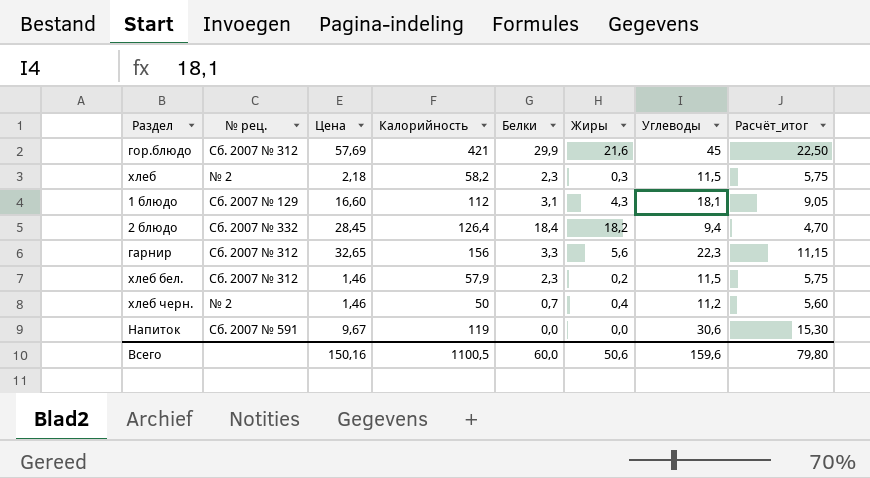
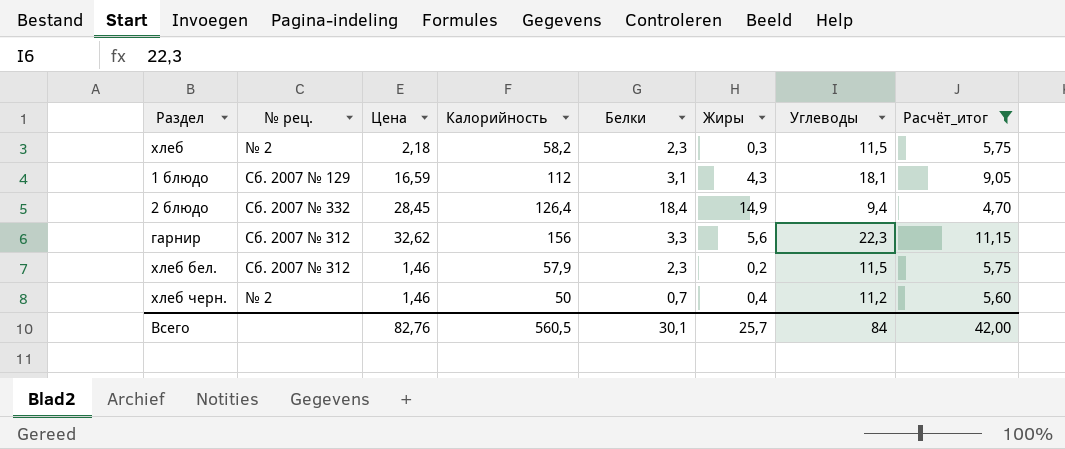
filter: none -> Расчёт_итог <= 11,15
1 блюдо | Цена: 16,60 -> 16,59
2 блюдо | Жиры: 18,2 -> 14,9
гарнир | Цена: 32,65 -> 32,62
Всего | Цена: 150,16 -> 82,76
Всего | Калорийность: 1100,5 -> 560,5
Всего | Белки: 60,0 -> 30,1
Всего | Жиры: 50,6 -> 25,7
Всего | Углеводы: 159,6 -> 84
Всего | Расчёт_итог: 79,80 -> 42,00

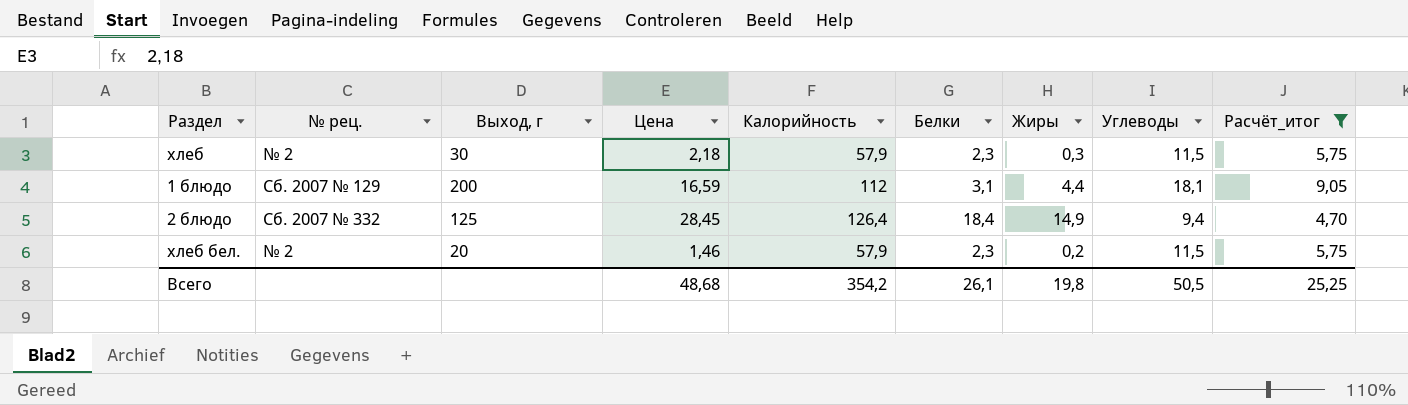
column Выход, г | position: none -> 3
row гарнир: Сб. 2007 № 312 | 32,62 | 156 | 3,3 | 5,6 | 22,3 | 11,15 -> none
row хлеб черн.: № 2 | 1,46 | 50 | 0,7 | 0,4 | 11,2 | 5,60 -> none
хлеб | Калорийность: 58,2 -> 57,9
1 блюдо | Жиры: 4,3 -> 4,4
хлеб бел. | № рец.: Сб. 2007 № 312 -> № 2
Всего | Цена: 82,76 -> 48,68
Всего | Калорийность: 560,5 -> 354,2
Всего | Белки: 30,1 -> 26,1
Всего | Жиры: 25,7 -> 19,8
Всего | Углеводы: 84 -> 50,5
Всего | Расчёт_итог: 42,00 -> 25,25

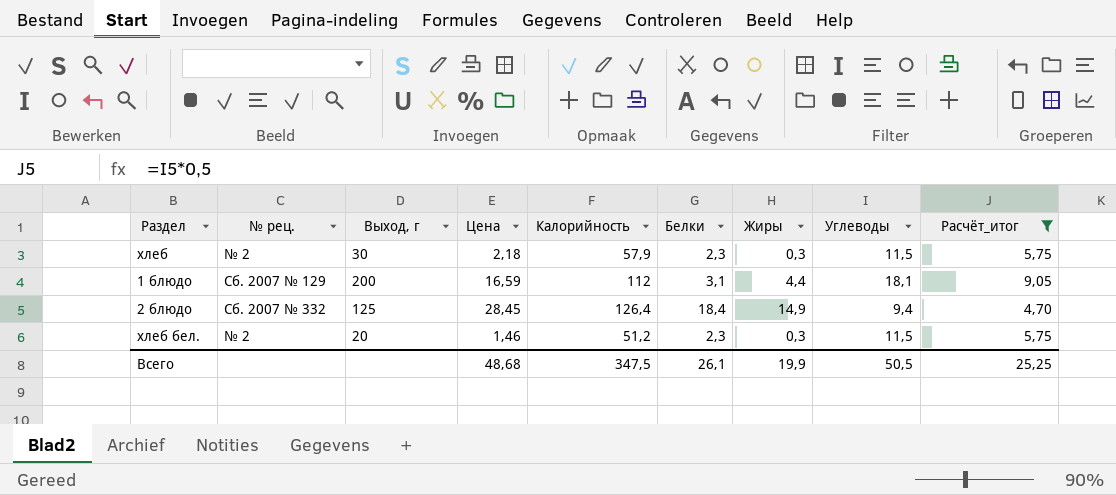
хлеб бел. | Калорийность: 57,9 -> 51,2
хлеб бел. | Жиры: 0,2 -> 0,3
Всего | Калорийность: 354,2 -> 347,5
Всего | Жиры: 19,8 -> 19,9

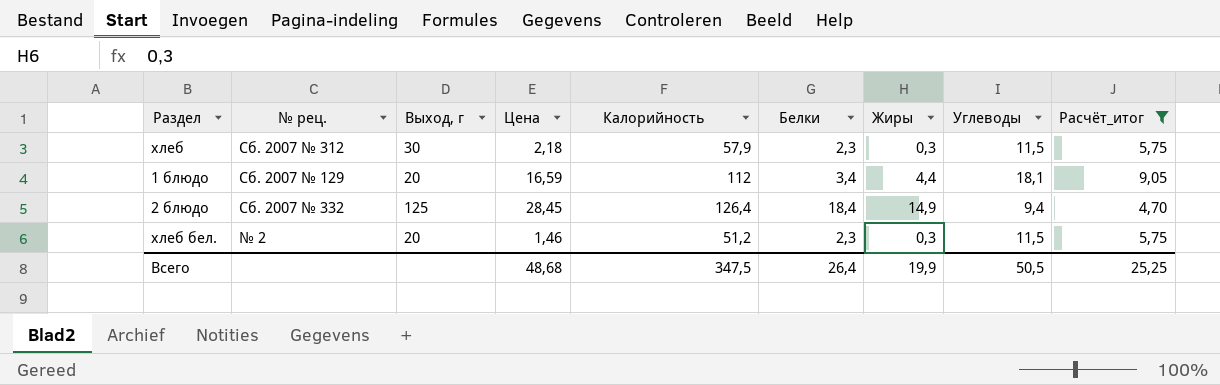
хлеб | № рец.: № 2 -> Сб. 2007 № 312
1 блюдо | Выход, г: 200 -> 20
1 блюдо | Белки: 3,1 -> 3,4
Всего | Белки: 26,1 -> 26,4

